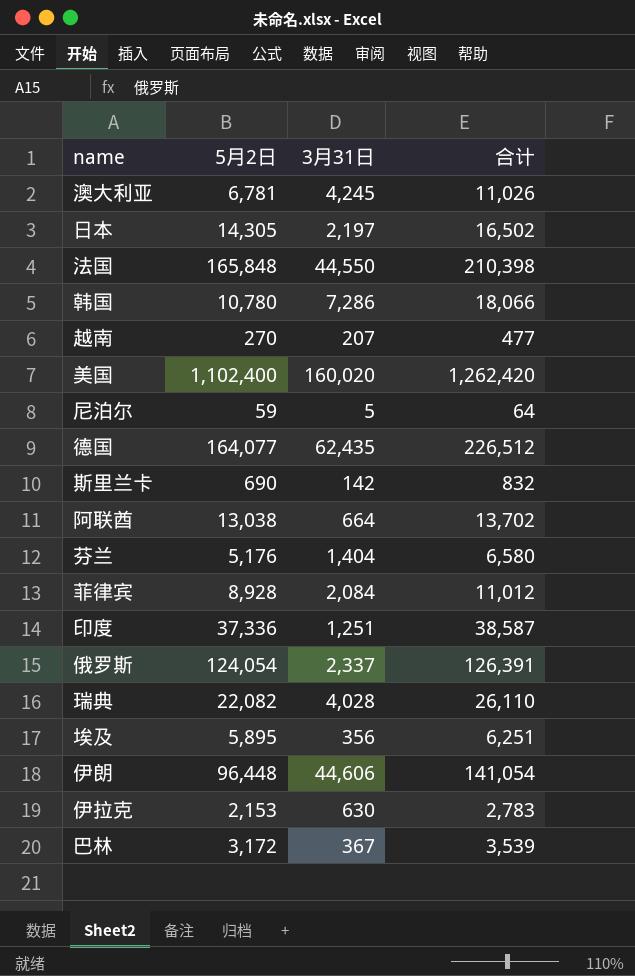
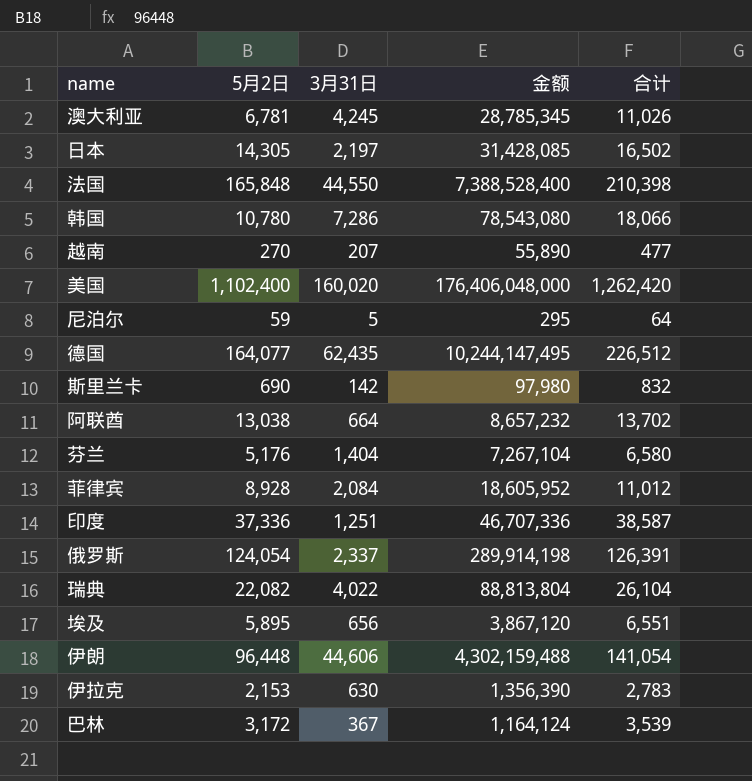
column 金额 | formula: none -> [5月2日] * [3月31日]
瑞典 | 3月31日: 4,028 -> 4,022
瑞典 | 合计: 26,110 -> 26,104
埃及 | 3月31日: 356 -> 656
埃及 | 合计: 6,251 -> 6,551

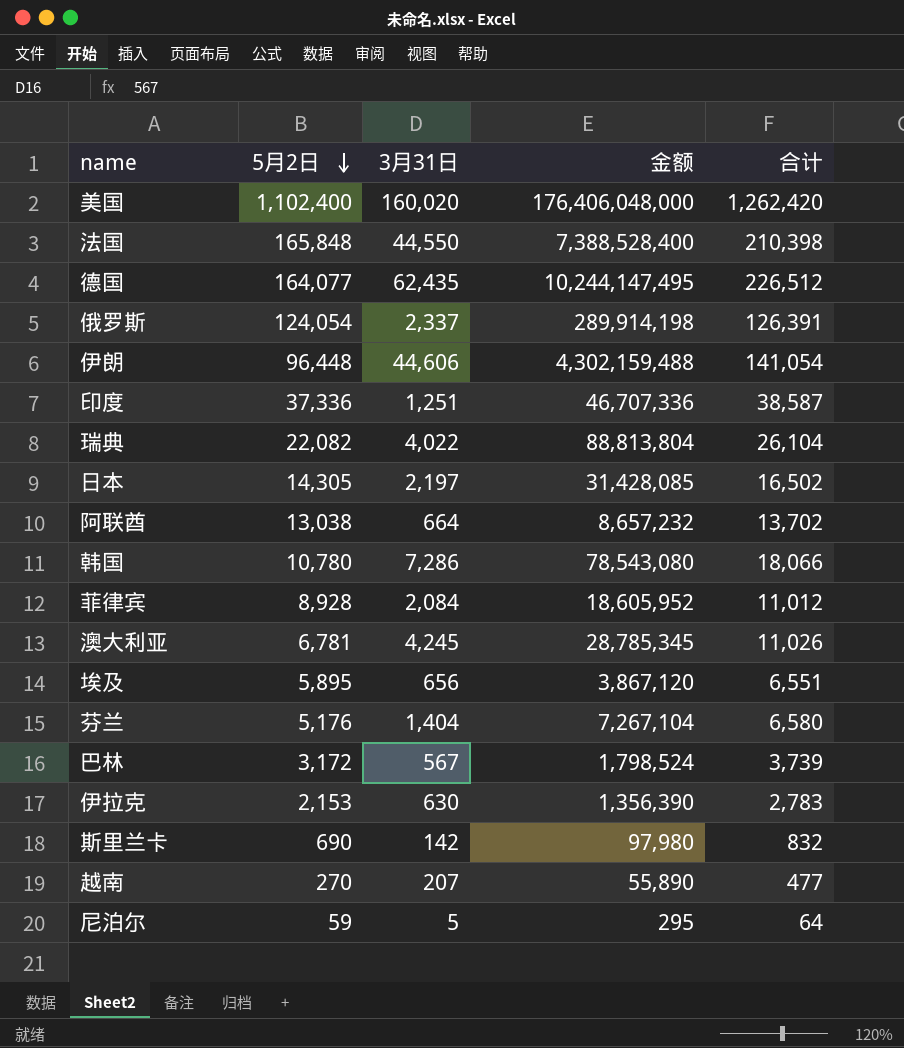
row order: none -> 5月2日 descending
巴林 | 3月31日: 367 -> 567
巴林 | 金额: 1,164,124 -> 1,798,524
巴林 | 合计: 3,539 -> 3,739

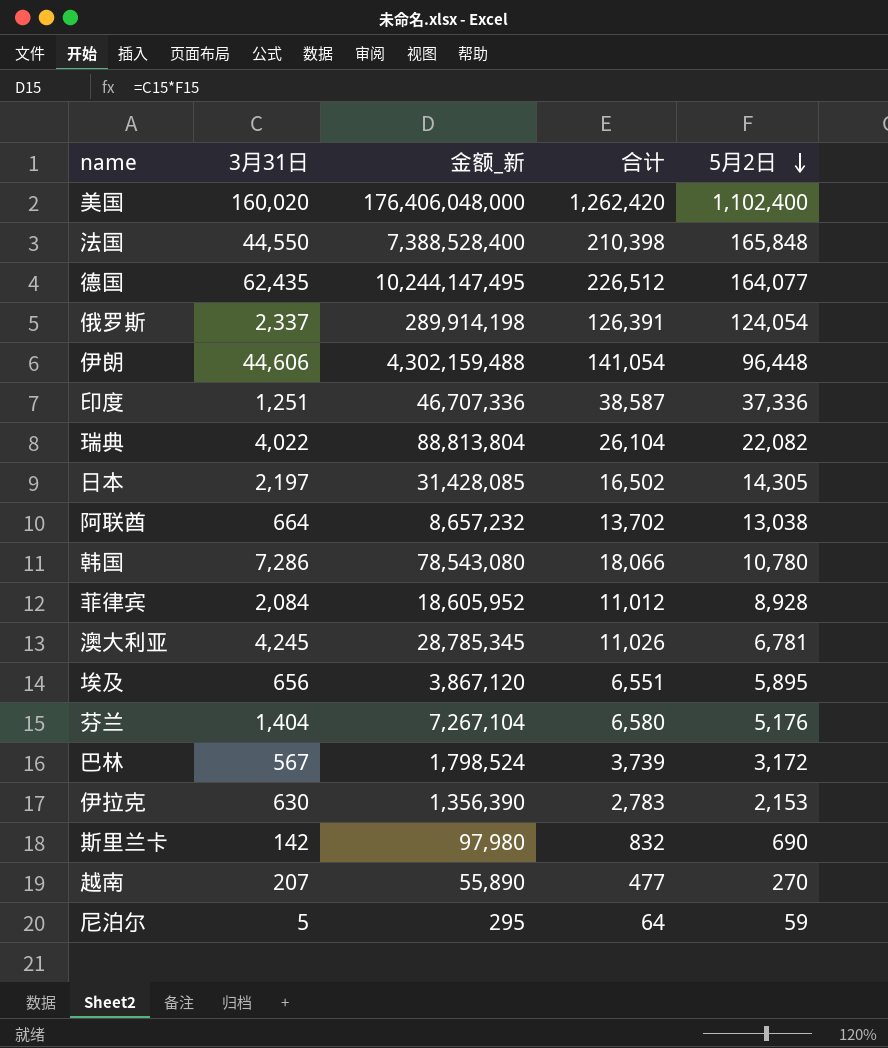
column name: 金额 -> 金额_新
column 5月2日 | position: 2 -> 5

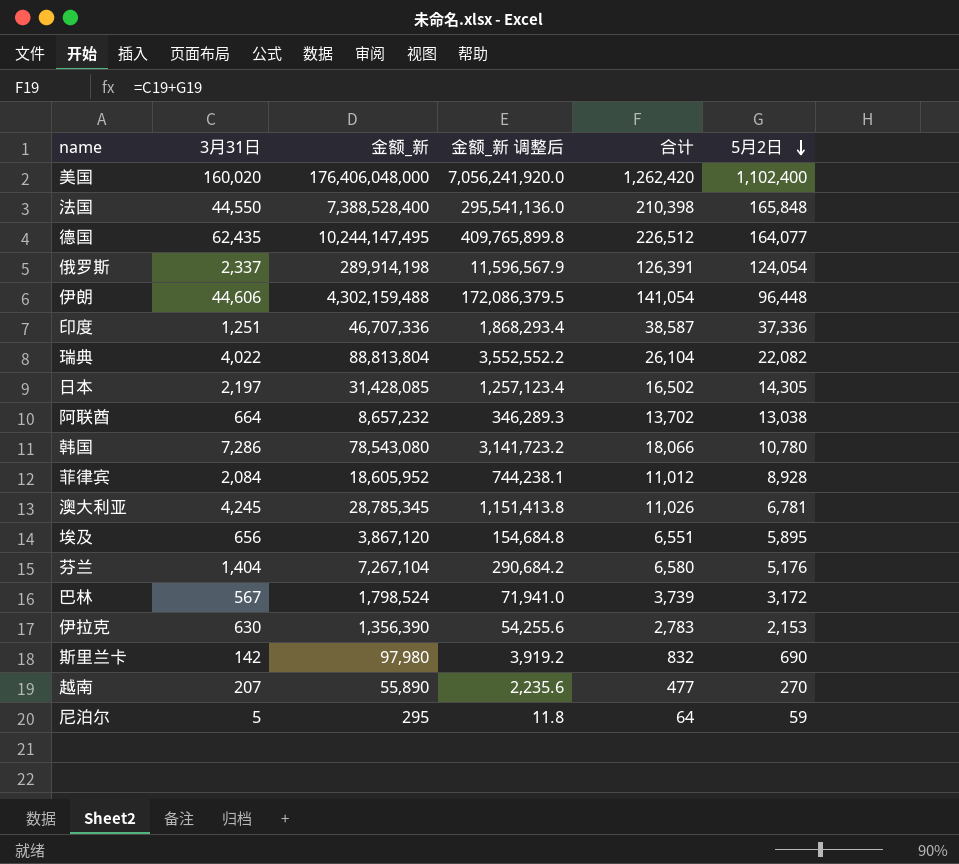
column 金额_新 调整后 | formula: none -> [金额_新] * 0.04

